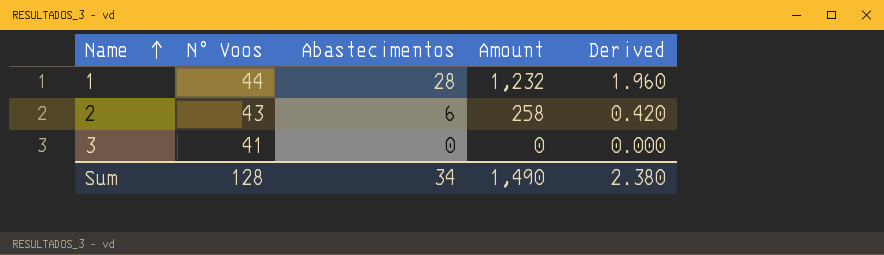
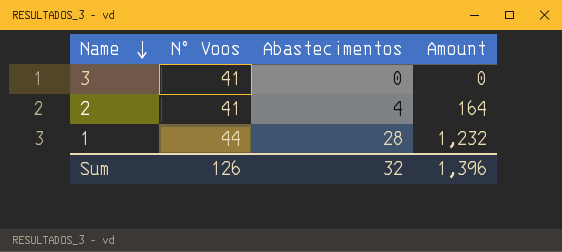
row order: Name ascending -> Name descending
column Derived | formula: [Abastecimentos] * 0.07 -> none
2 | N° Voos: 43 -> 41
2 | Abastecimentos: 6 -> 4
2 | Amount: 258 -> 164
Sum | N° Voos: 128 -> 126
Sum | Abastecimentos: 34 -> 32
Sum | Amount: 1,490 -> 1,396

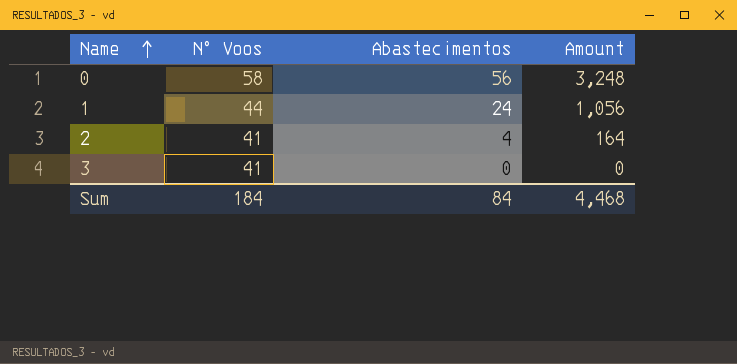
row order: Name descending -> Name ascending
row 0: none -> 58 | 56 | 3,248
1 | Abastecimentos: 28 -> 24
1 | Amount: 1,232 -> 1,056
Sum | N° Voos: 126 -> 184
Sum | Abastecimentos: 32 -> 84
Sum | Amount: 1,396 -> 4,468

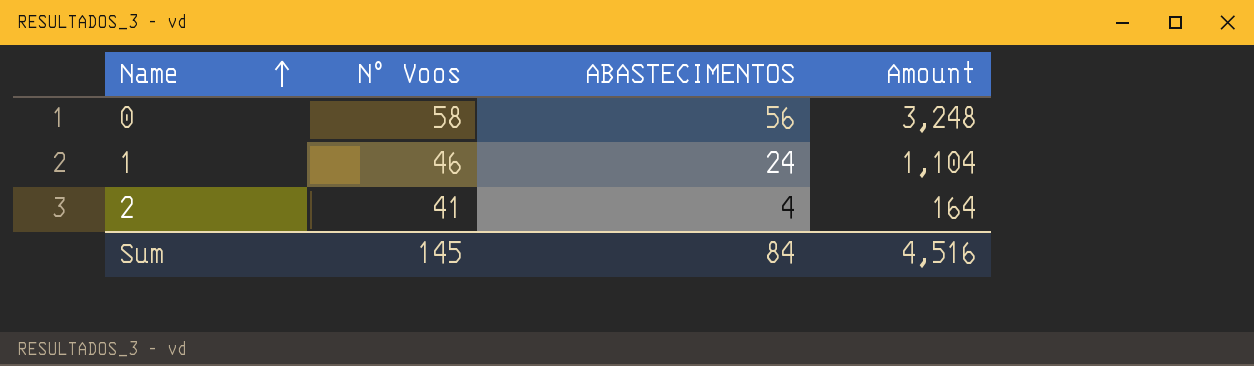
column name: Abastecimentos -> ABASTECIMENTOS
row 3: 41 | 0 | 0 -> none
1 | N° Voos: 44 -> 46
1 | Amount: 1,056 -> 1,104
Sum | N° Voos: 184 -> 145
Sum | Amount: 4,468 -> 4,516

